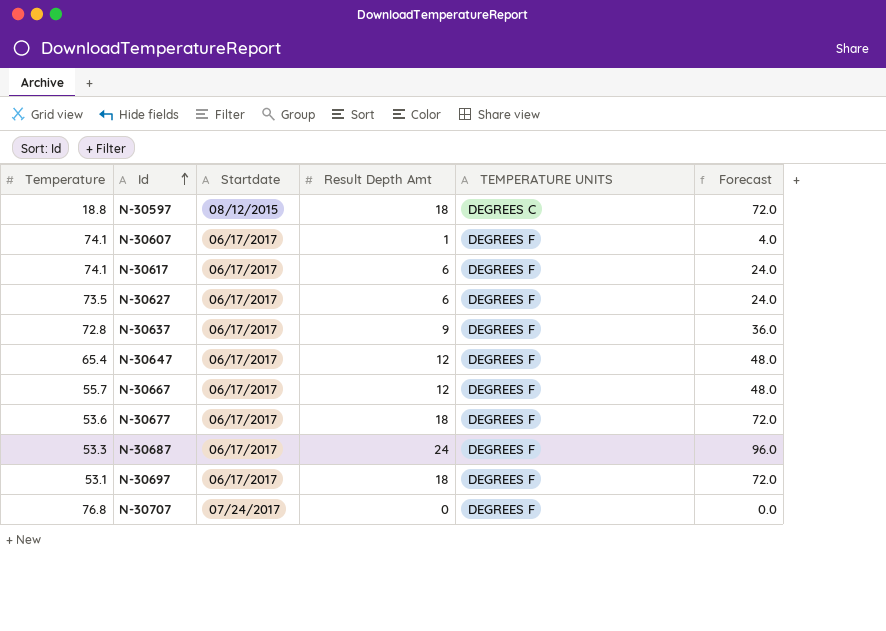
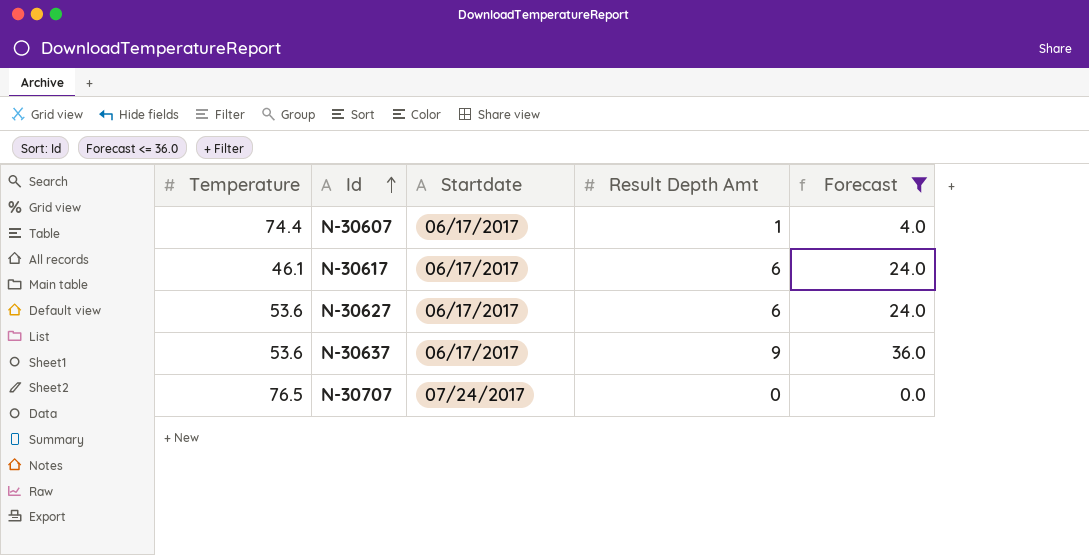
filter: none -> Forecast <= 36.0
column TEMPERATURE UNITS | position: 5 -> none
N-30607 | Temperature: 74.1 -> 74.4
N-30617 | Temperature: 74.1 -> 46.1
N-30627 | Temperature: 73.5 -> 53.6
N-30637 | Temperature: 72.8 -> 53.6
N-30707 | Temperature: 76.8 -> 76.5

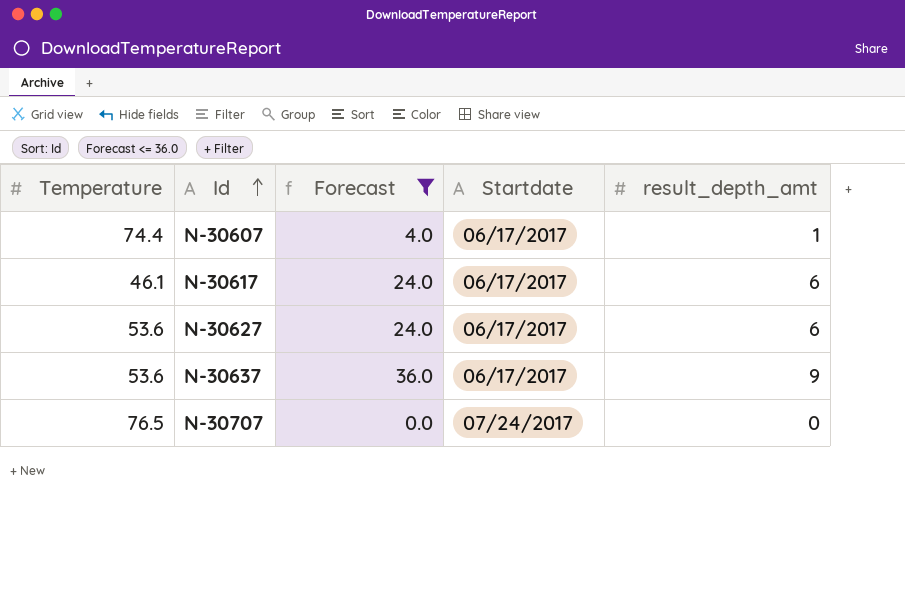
column Forecast | position: 5 -> 3
column name: Result Depth Amt -> result_depth_amt

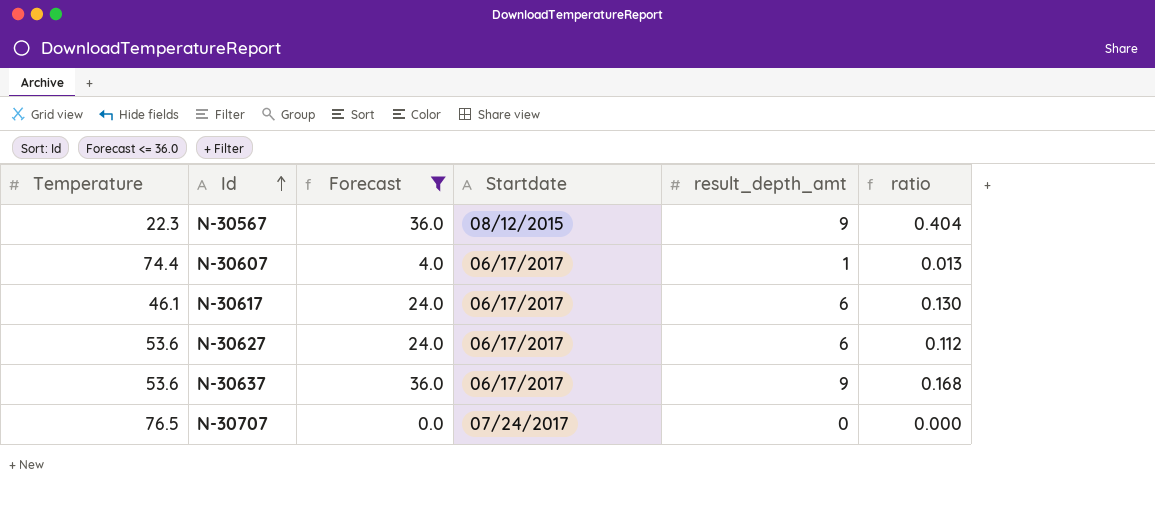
column ratio | formula: none -> [result_depth_amt] / [Temperature]
row N-30567: none -> 22.3 | 36.0 | 08/12/2015 | 9 | 0.404

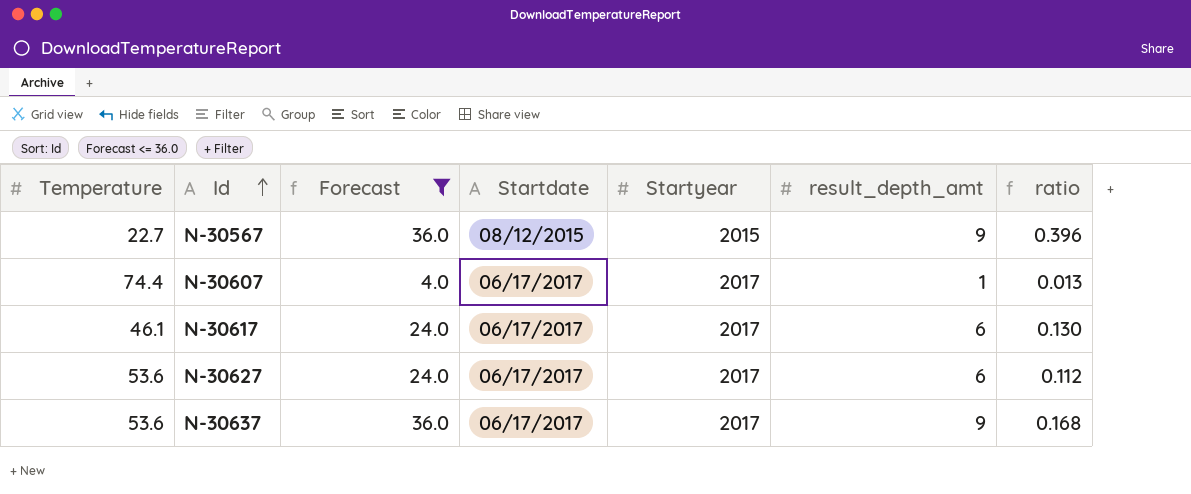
column Startyear | position: none -> 5
row N-30707: 76.5 | 0.0 | 07/24/2017 | 0 | 0.000 -> none
N-30567 | Temperature: 22.3 -> 22.7
N-30567 | ratio: 0.404 -> 0.396

